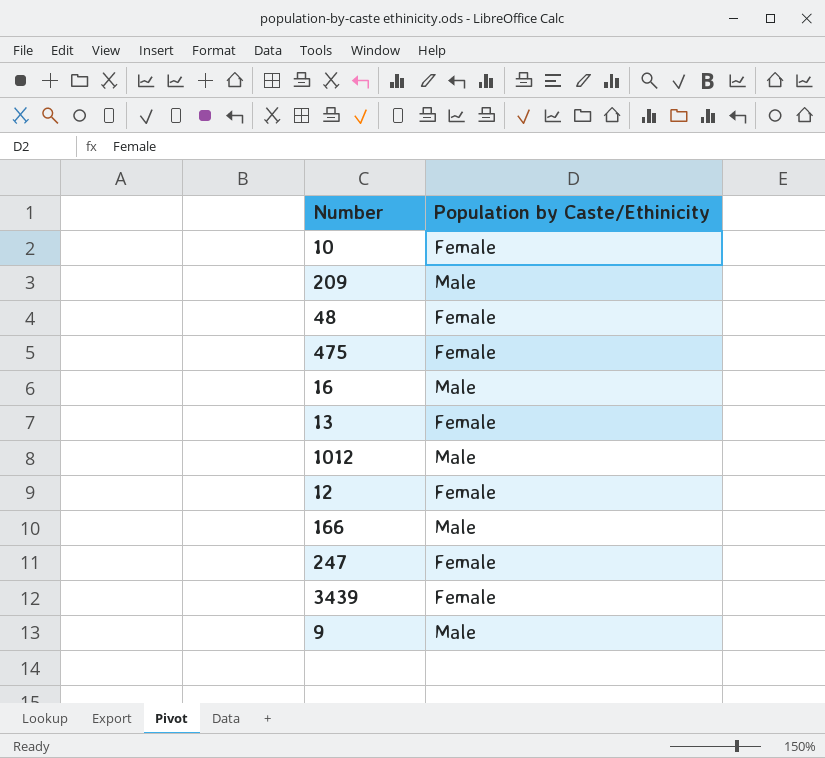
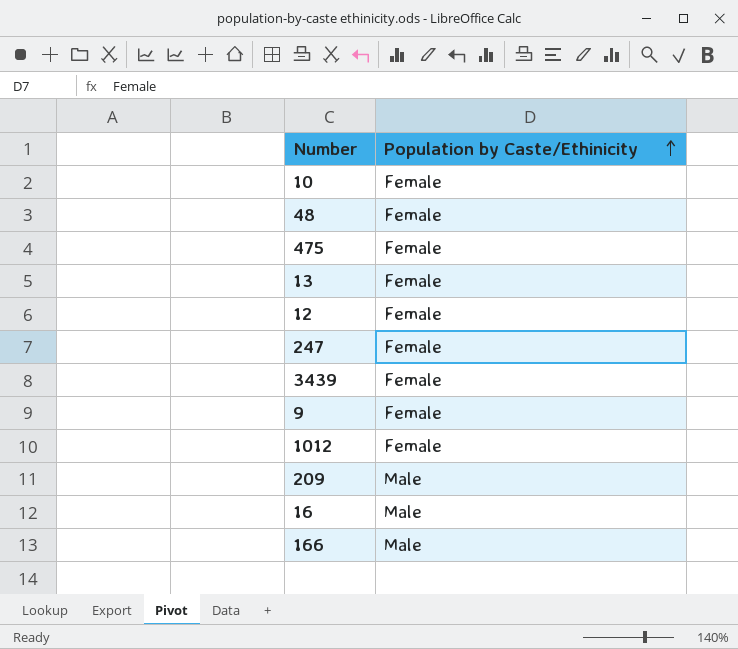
row order: none -> Population by Caste/Ethinicity ascending
9 | Population by Caste/Ethinicity: Male -> Female
1012 | Population by Caste/Ethinicity: Male -> Female

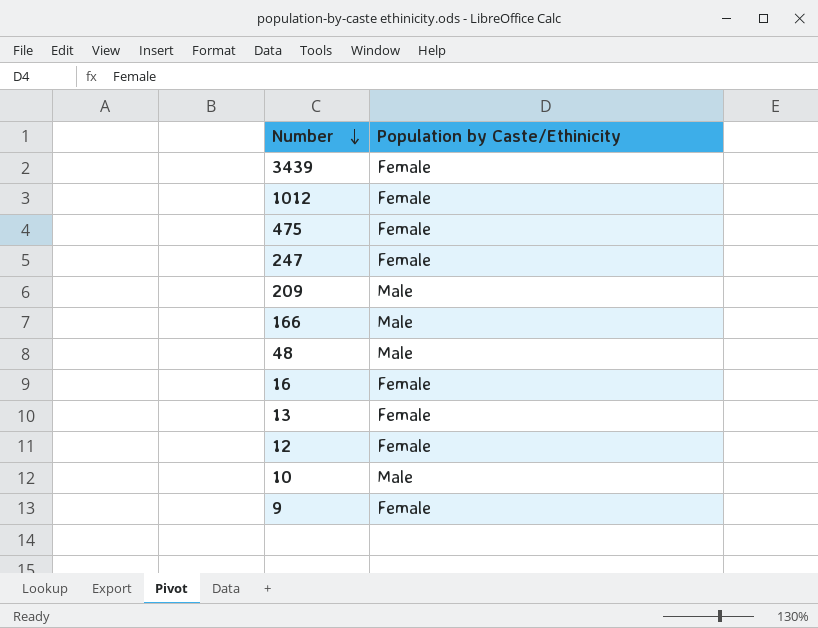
row order: Population by Caste/Ethinicity ascending -> Number descending
48 | Population by Caste/Ethinicity: Female -> Male
16 | Population by Caste/Ethinicity: Male -> Female
10 | Population by Caste/Ethinicity: Female -> Male

